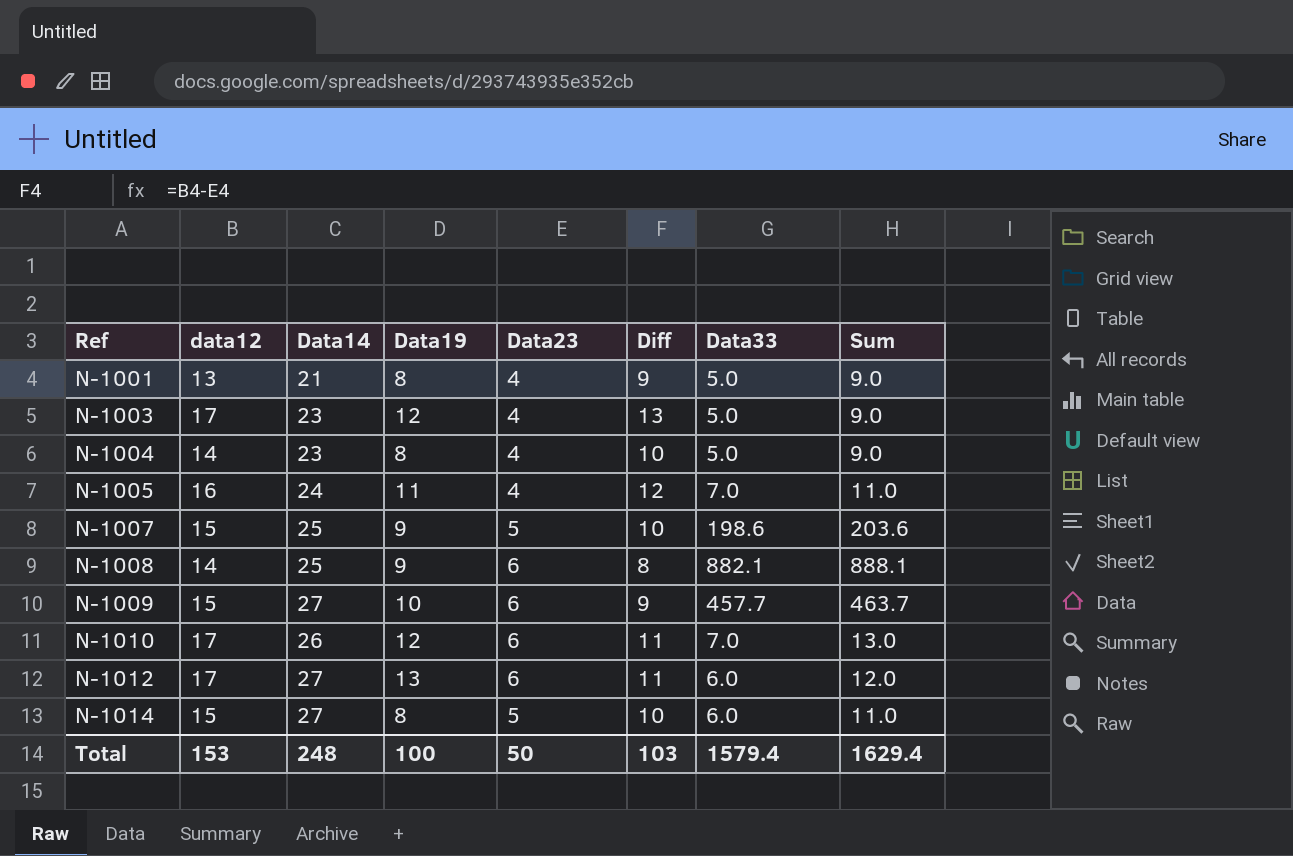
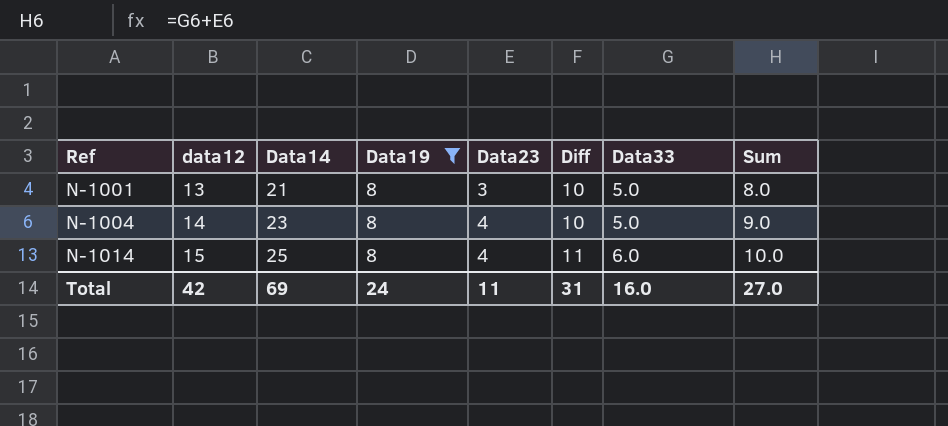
filter: none -> Data19 = 8
N-1001 | Data23: 4 -> 3
N-1001 | Diff: 9 -> 10
N-1001 | Sum: 9.0 -> 8.0
N-1014 | Data14: 27 -> 25
N-1014 | Data23: 5 -> 4
N-1014 | Diff: 10 -> 11
N-1014 | Sum: 11.0 -> 10.0
Total | data12: 153 -> 42
Total | Data14: 248 -> 69
Total | Data19: 100 -> 24
Total | Data23: 50 -> 11
Total | Diff: 103 -> 31
Total | Data33: 1579.4 -> 16.0
Total | Sum: 1629.4 -> 27.0

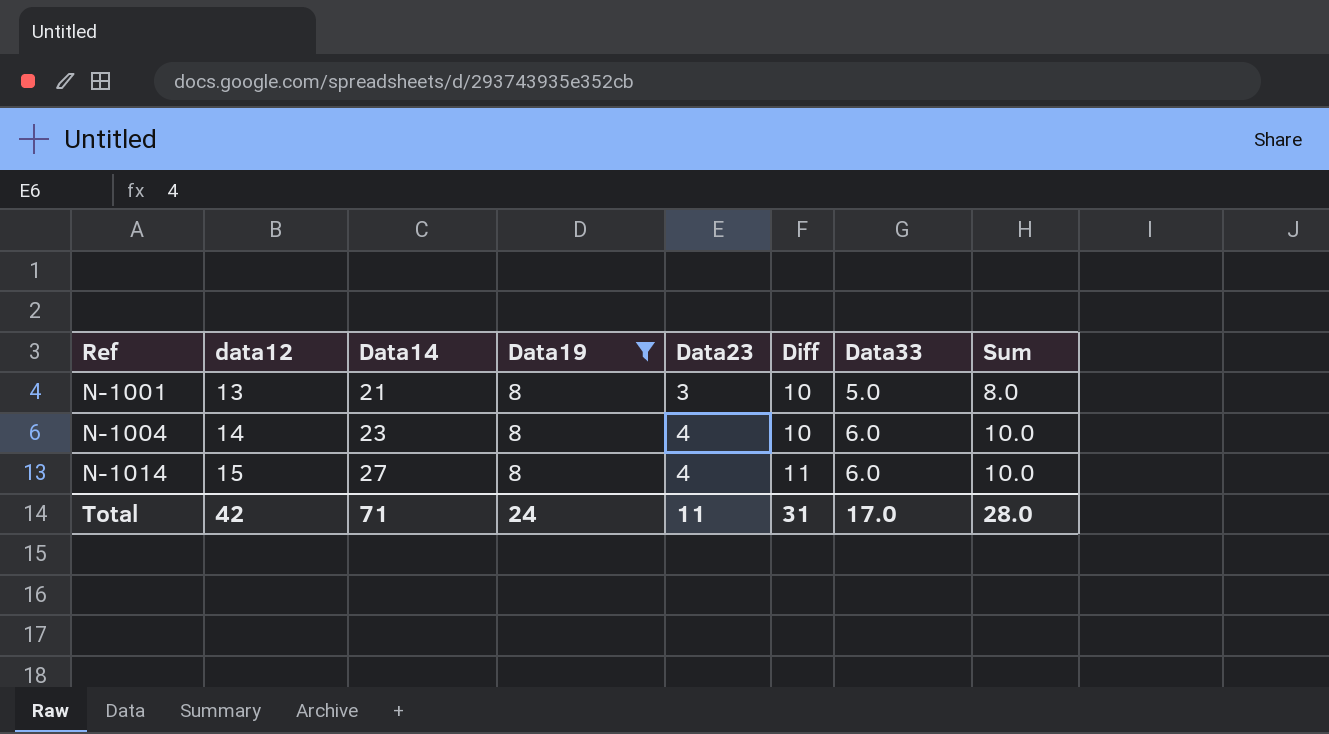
N-1004 | Data33: 5.0 -> 6.0
N-1004 | Sum: 9.0 -> 10.0
N-1014 | Data14: 25 -> 27
Total | Data14: 69 -> 71
Total | Data33: 16.0 -> 17.0
Total | Sum: 27.0 -> 28.0

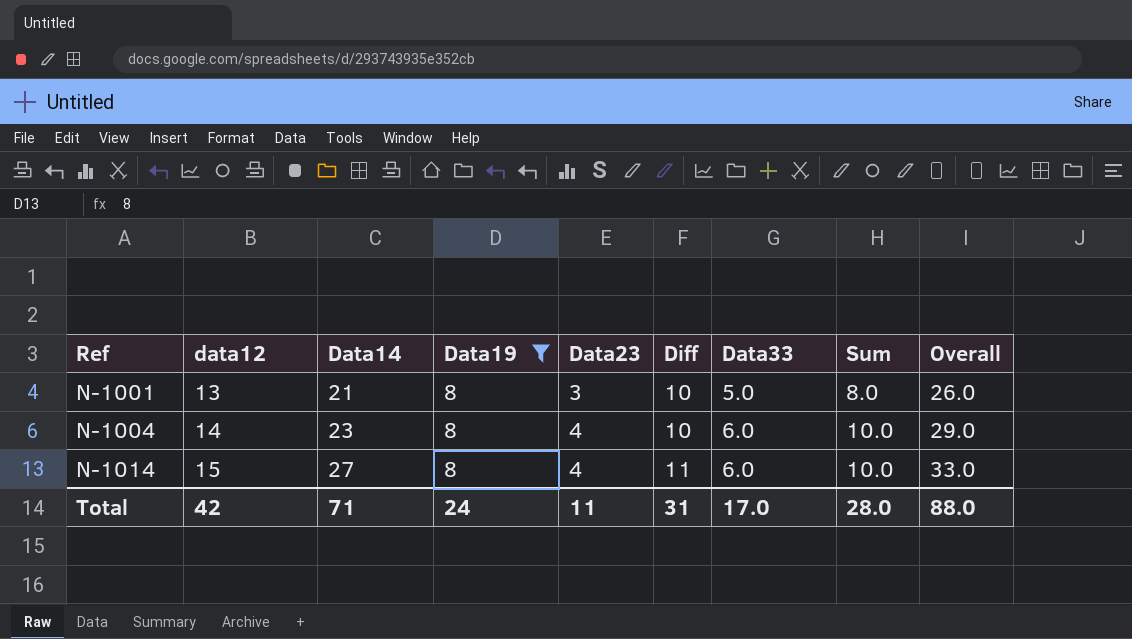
column Overall | formula: none -> [Data14] + [Data33]

